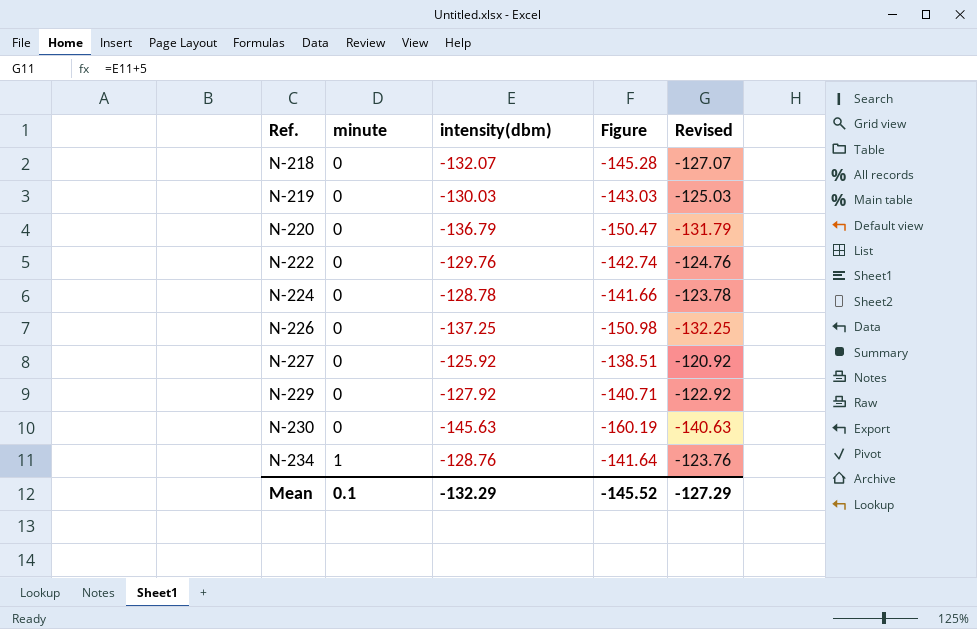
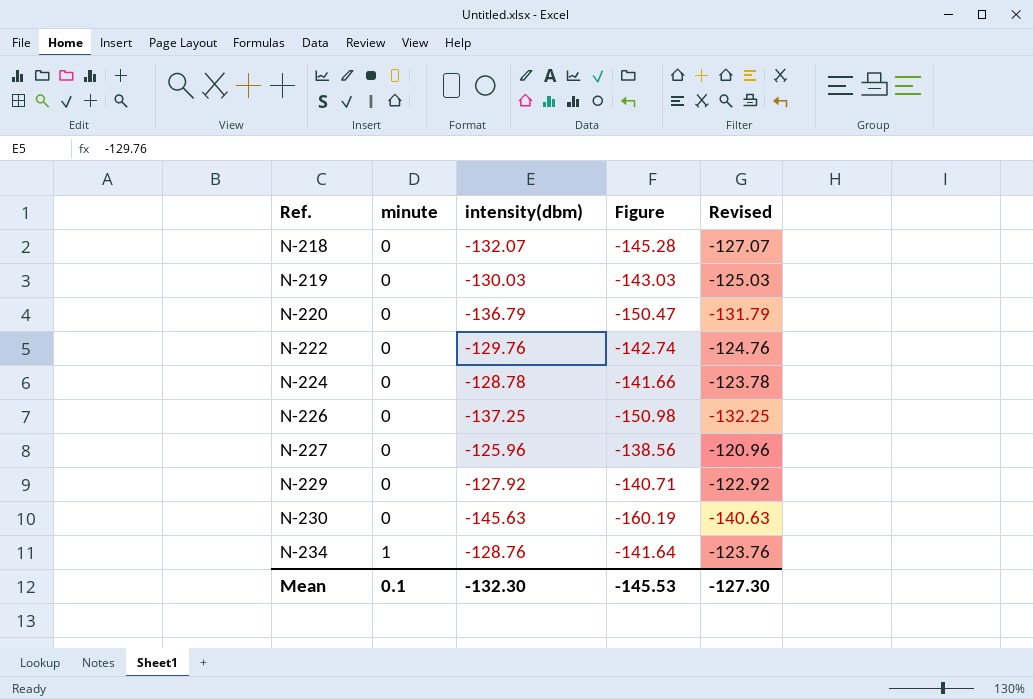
N-227 | intensity(dbm): -125.92 -> -125.96
N-227 | Figure: -138.51 -> -138.56
N-227 | Revised: -120.92 -> -120.96
Mean | intensity(dbm): -132.29 -> -132.30
Mean | Figure: -145.52 -> -145.53
Mean | Revised: -127.29 -> -127.30

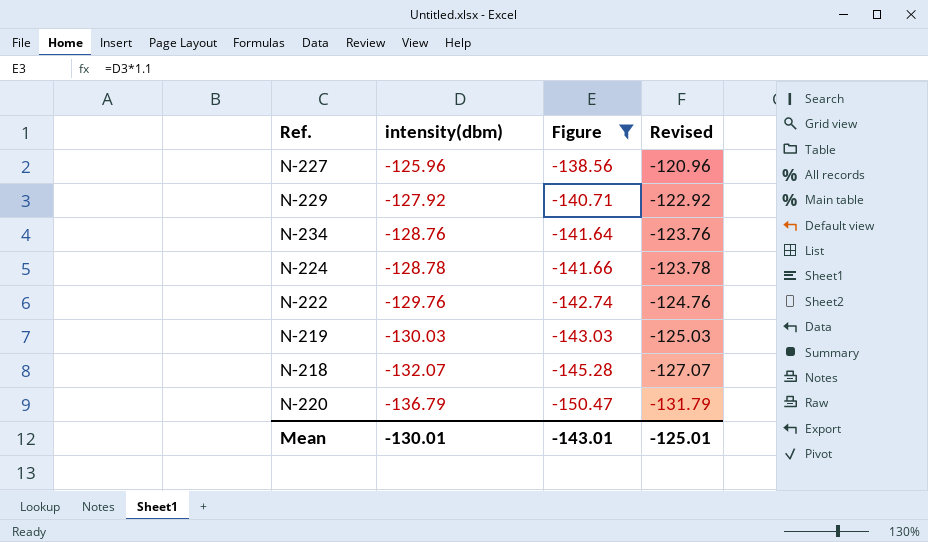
filter: none -> Figure >= -150.47
row order: Ref. ascending -> intensity(dbm) descending
column minute | position: 2 -> none
Mean | intensity(dbm): -132.30 -> -130.01
Mean | Figure: -145.53 -> -143.01
Mean | Revised: -127.30 -> -125.01

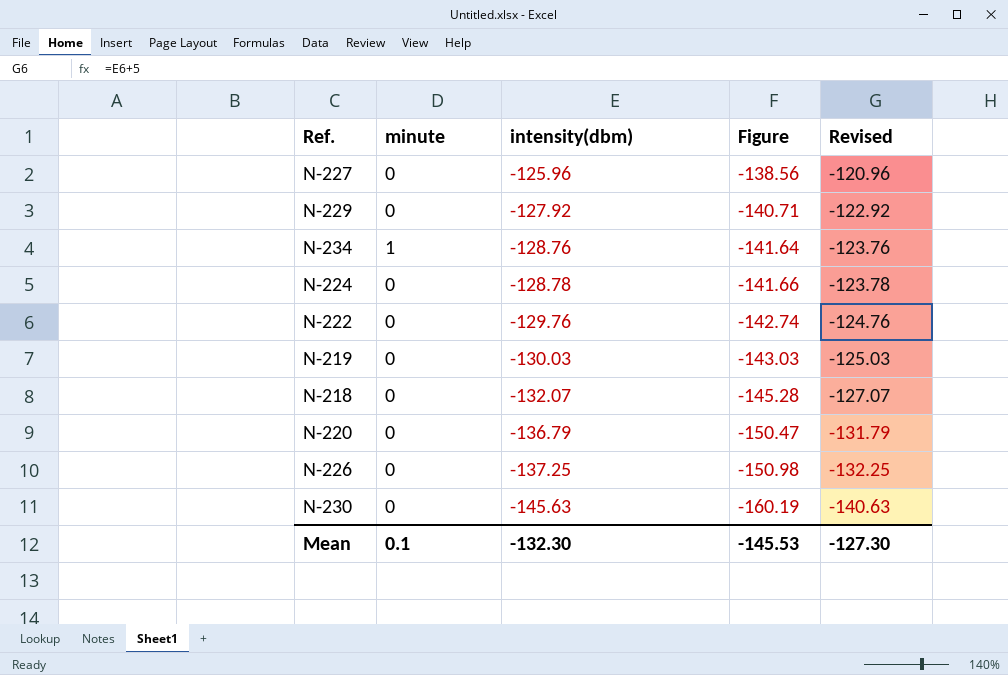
filter: Figure >= -150.47 -> none
column minute | position: none -> 2
Mean | intensity(dbm): -130.01 -> -132.30
Mean | Figure: -143.01 -> -145.53
Mean | Revised: -125.01 -> -127.30

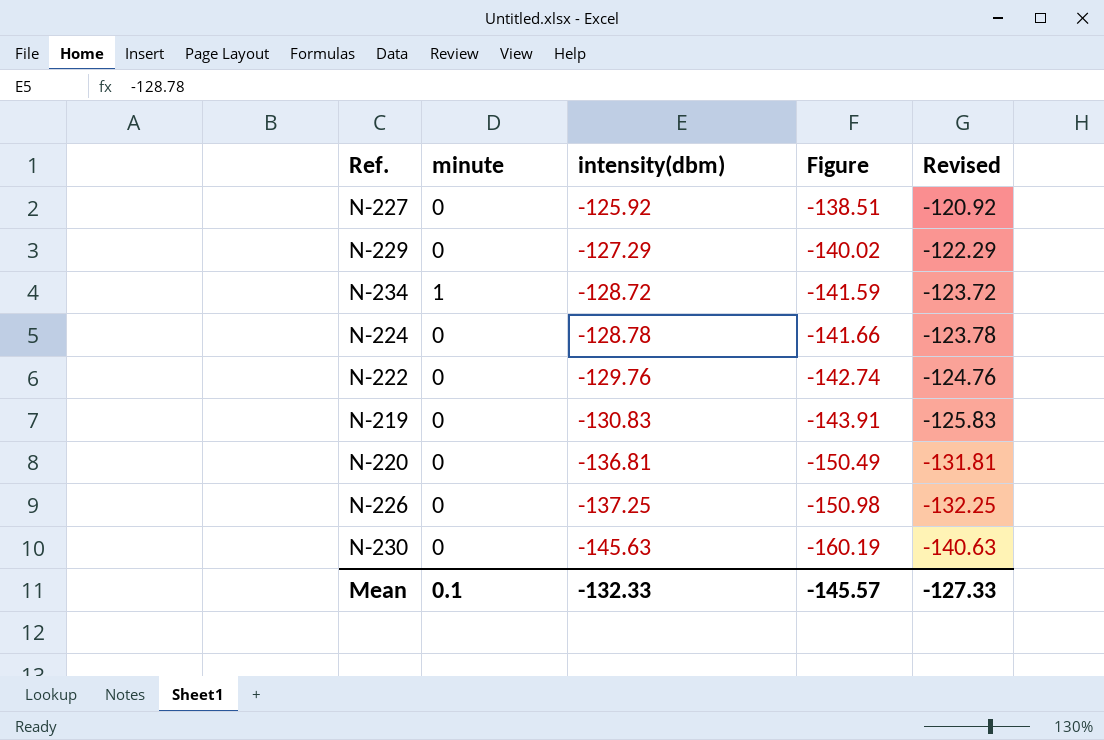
row N-218: 0 | -132.07 | -145.28 | -127.07 -> none
N-227 | intensity(dbm): -125.96 -> -125.92
N-227 | Figure: -138.56 -> -138.51
N-227 | Revised: -120.96 -> -120.92
N-229 | intensity(dbm): -127.92 -> -127.29
N-229 | Figure: -140.71 -> -140.02
N-229 | Revised: -122.92 -> -122.29
N-234 | intensity(dbm): -128.76 -> -128.72
N-234 | Figure: -141.64 -> -141.59
N-234 | Revised: -123.76 -> -123.72
N-219 | intensity(dbm): -130.03 -> -130.83
N-219 | Figure: -143.03 -> -143.91
N-219 | Revised: -125.03 -> -125.83
N-220 | intensity(dbm): -136.79 -> -136.81
N-220 | Figure: -150.47 -> -150.49
N-220 | Revised: -131.79 -> -131.81
Mean | intensity(dbm): -132.30 -> -132.33
Mean | Figure: -145.53 -> -145.57
Mean | Revised: -127.30 -> -127.33

